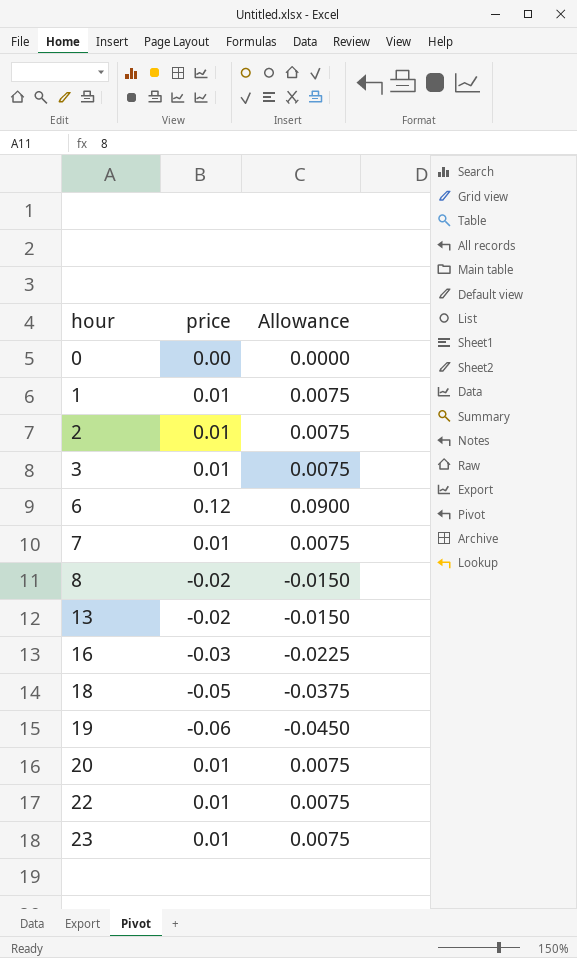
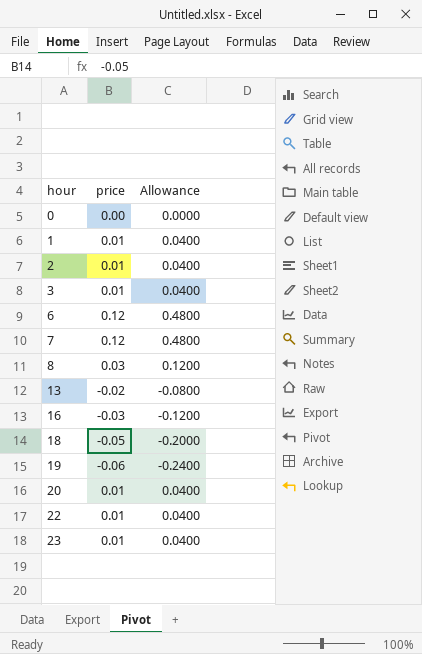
column Allowance | formula: [price] * 0.75 -> [price] * 4
7 | price: 0.01 -> 0.12
8 | price: -0.02 -> 0.03

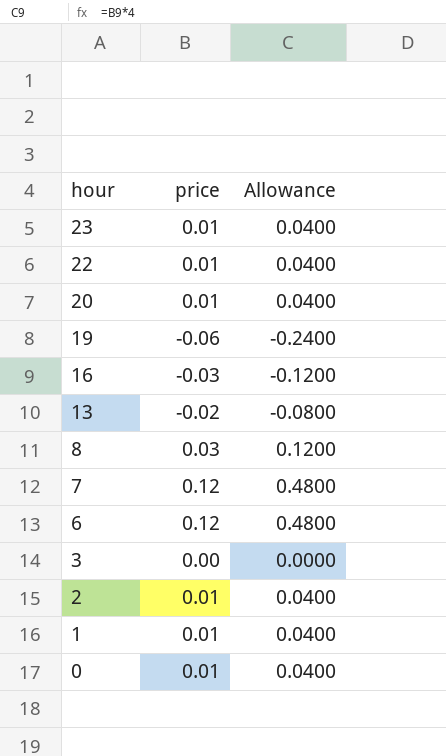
row order: hour ascending -> hour descending
row 18: -0.05 | -0.2000 -> none
3 | price: 0.01 -> 0.00
3 | Allowance: 0.0400 -> 0.0000
0 | price: 0.00 -> 0.01
0 | Allowance: 0.0000 -> 0.0400

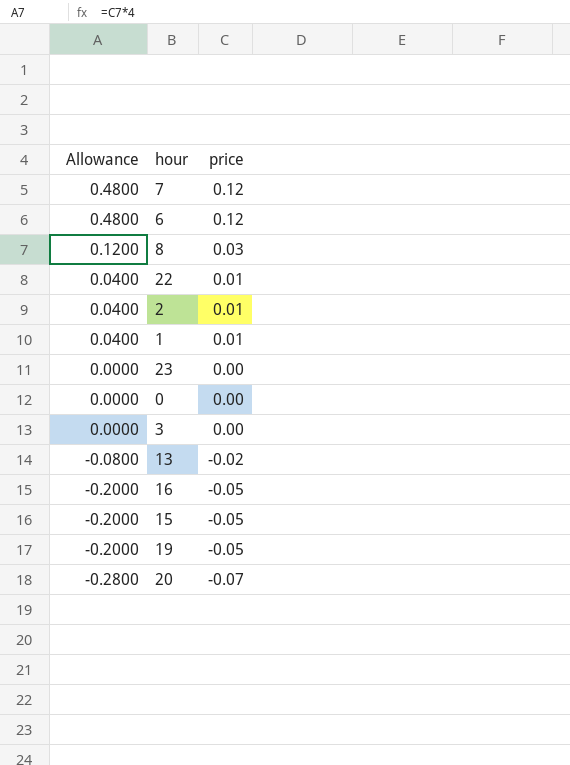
row order: hour descending -> Allowance descending
column Allowance | position: 3 -> 1
23 | Allowance: 0.0400 -> 0.0000
23 | price: 0.01 -> 0.00
0 | Allowance: 0.0400 -> 0.0000
0 | price: 0.01 -> 0.00
16 | Allowance: -0.1200 -> -0.2000
16 | price: -0.03 -> -0.05
row 15: none -> -0.2000 | -0.05
19 | Allowance: -0.2400 -> -0.2000
19 | price: -0.06 -> -0.05
20 | Allowance: 0.0400 -> -0.2800
20 | price: 0.01 -> -0.07

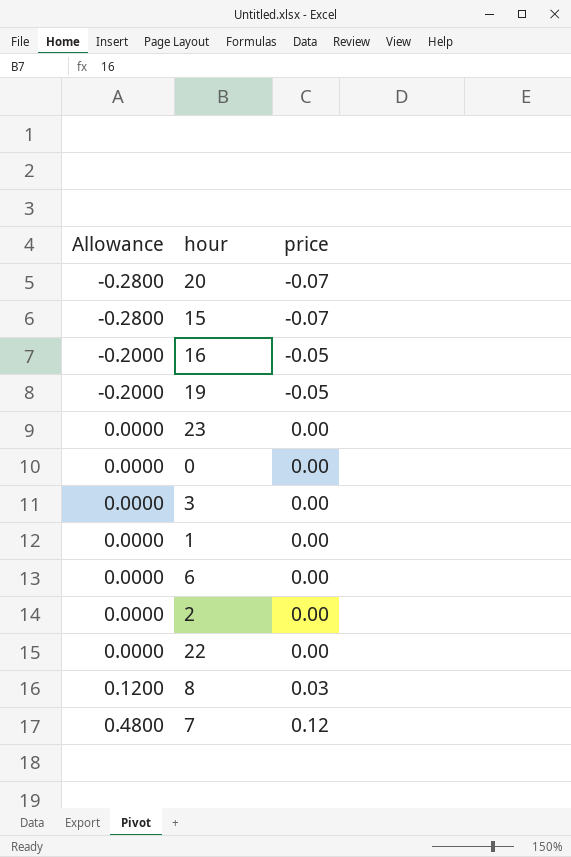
row order: Allowance descending -> Allowance ascending
row 13: -0.0800 | -0.02 -> none
15 | Allowance: -0.2000 -> -0.2800
15 | price: -0.05 -> -0.07
1 | Allowance: 0.0400 -> 0.0000
1 | price: 0.01 -> 0.00
6 | Allowance: 0.4800 -> 0.0000
6 | price: 0.12 -> 0.00
2 | Allowance: 0.0400 -> 0.0000
2 | price: 0.01 -> 0.00
22 | Allowance: 0.0400 -> 0.0000
22 | price: 0.01 -> 0.00

